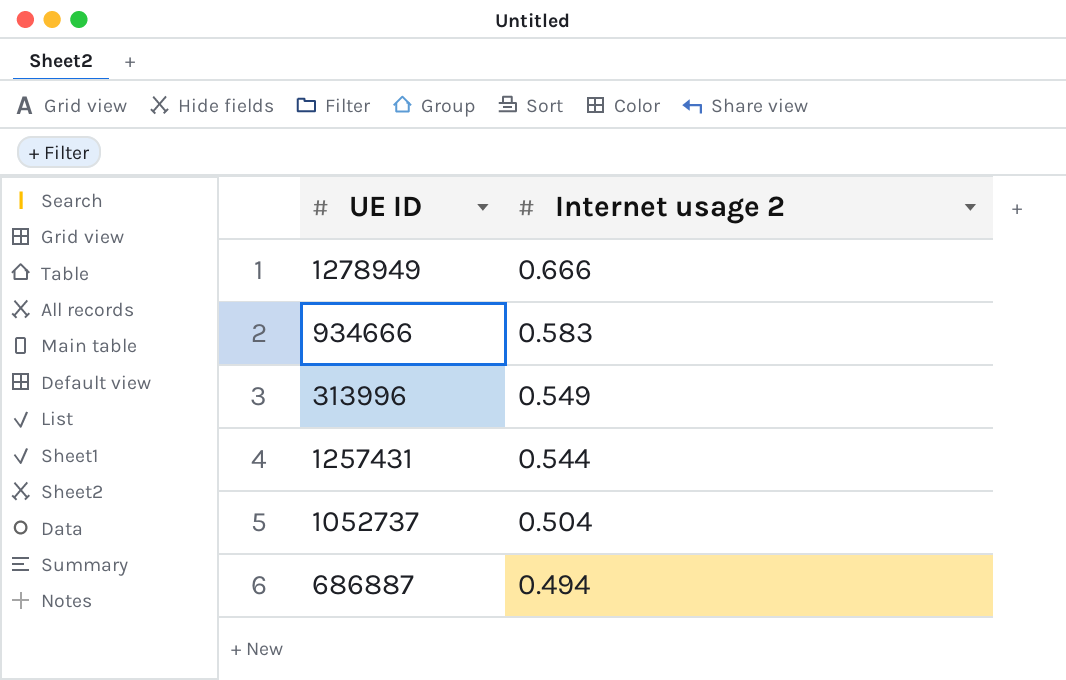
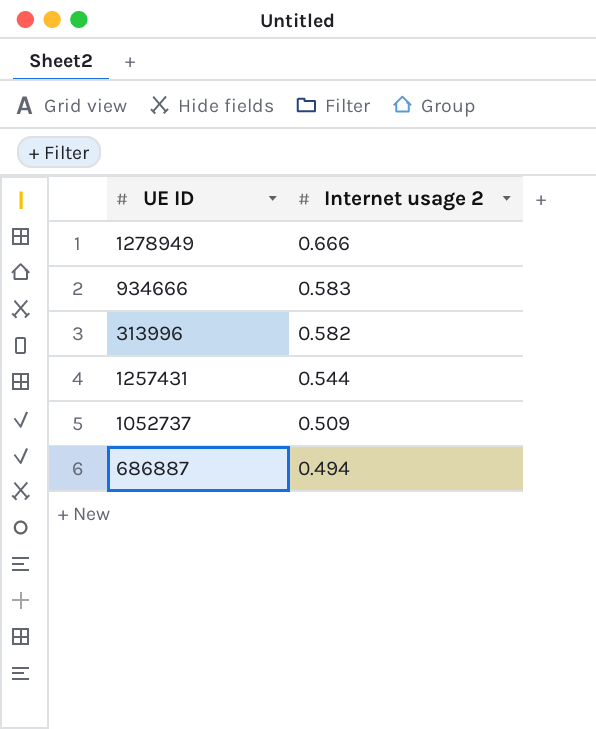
313996 | Internet usage 2: 0.549 -> 0.582
1052737 | Internet usage 2: 0.504 -> 0.509

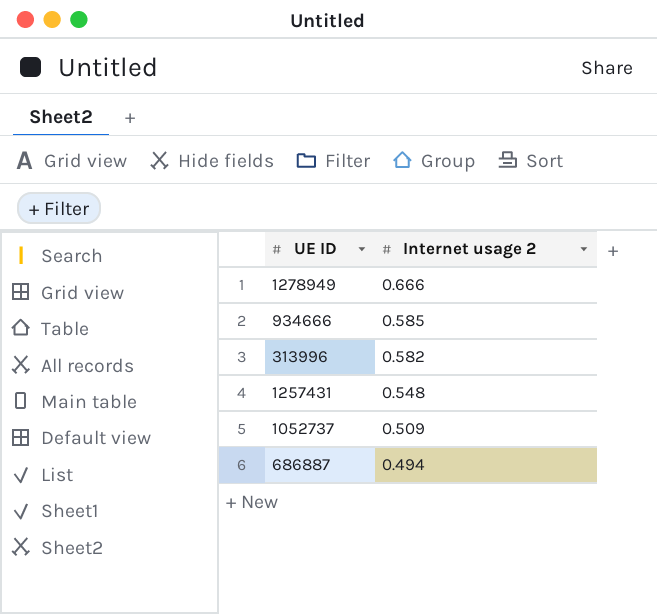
934666 | Internet usage 2: 0.583 -> 0.585
1257431 | Internet usage 2: 0.544 -> 0.548

